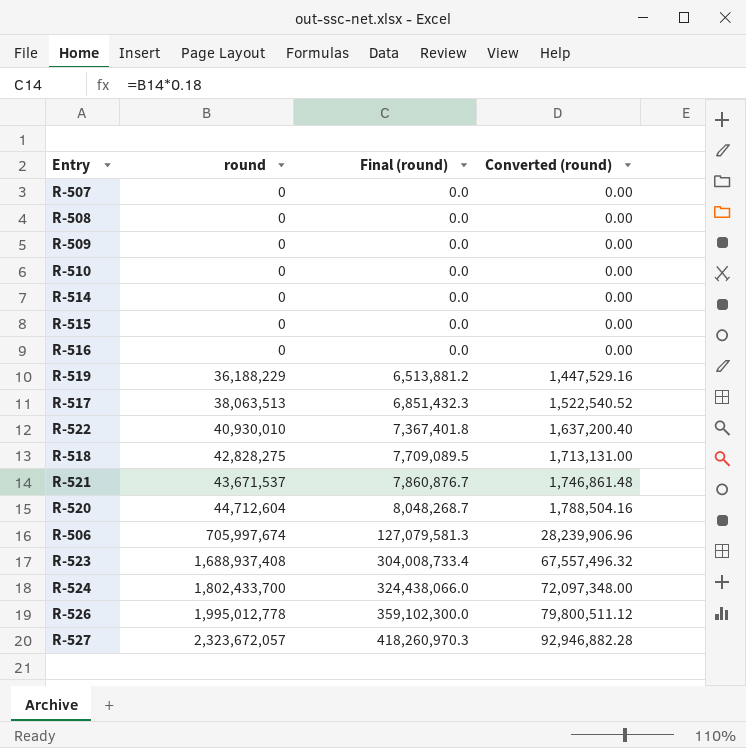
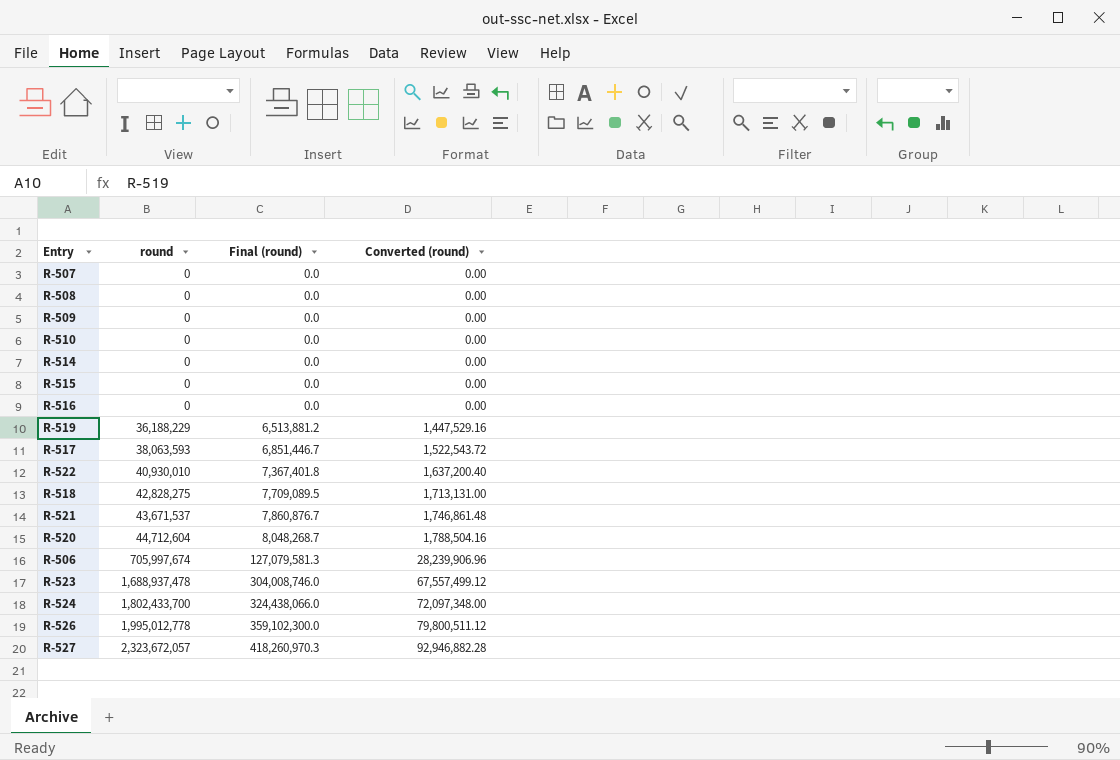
R-517 | round: 38,063,513 -> 38,063,593
R-517 | Final (round): 6,851,432.3 -> 6,851,446.7
R-517 | Converted (round): 1,522,540.52 -> 1,522,543.72
R-523 | round: 1,688,937,408 -> 1,688,937,478
R-523 | Final (round): 304,008,733.4 -> 304,008,746.0
R-523 | Converted (round): 67,557,496.32 -> 67,557,499.12

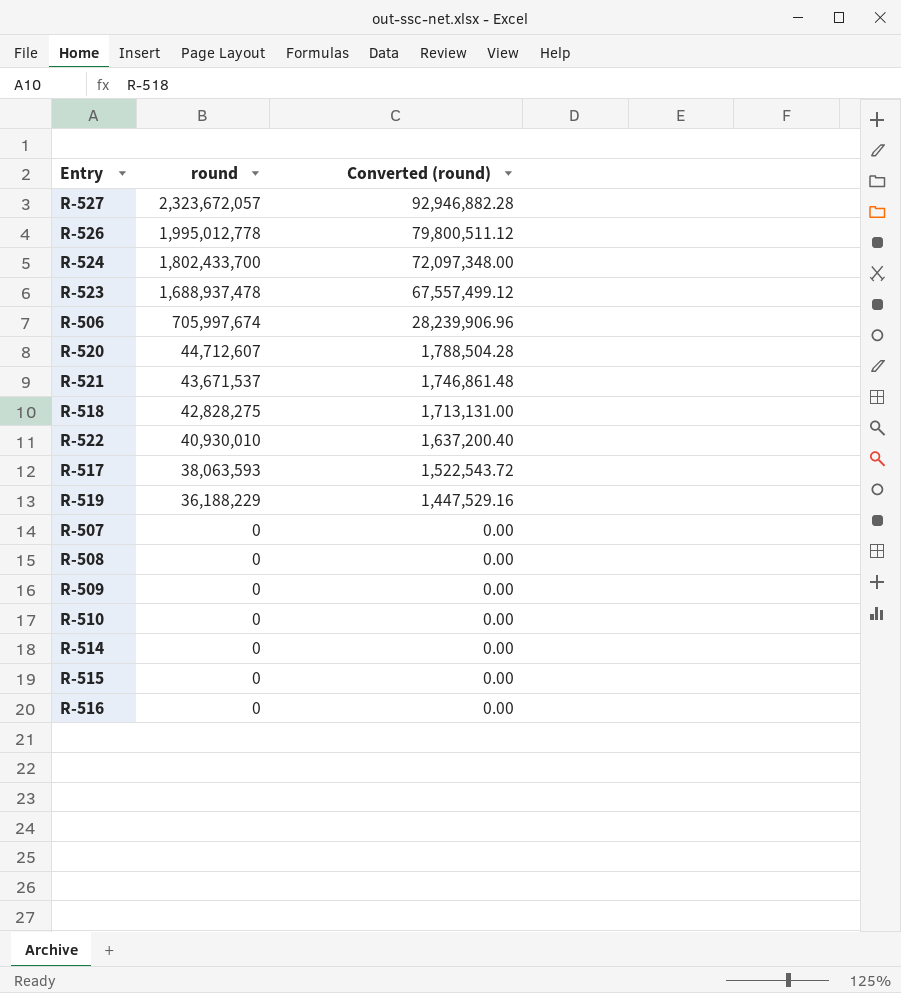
row order: round ascending -> round descending
column Final (round) | formula: [round] * 0.18 -> none
R-520 | round: 44,712,604 -> 44,712,607
R-520 | Converted (round): 1,788,504.16 -> 1,788,504.28

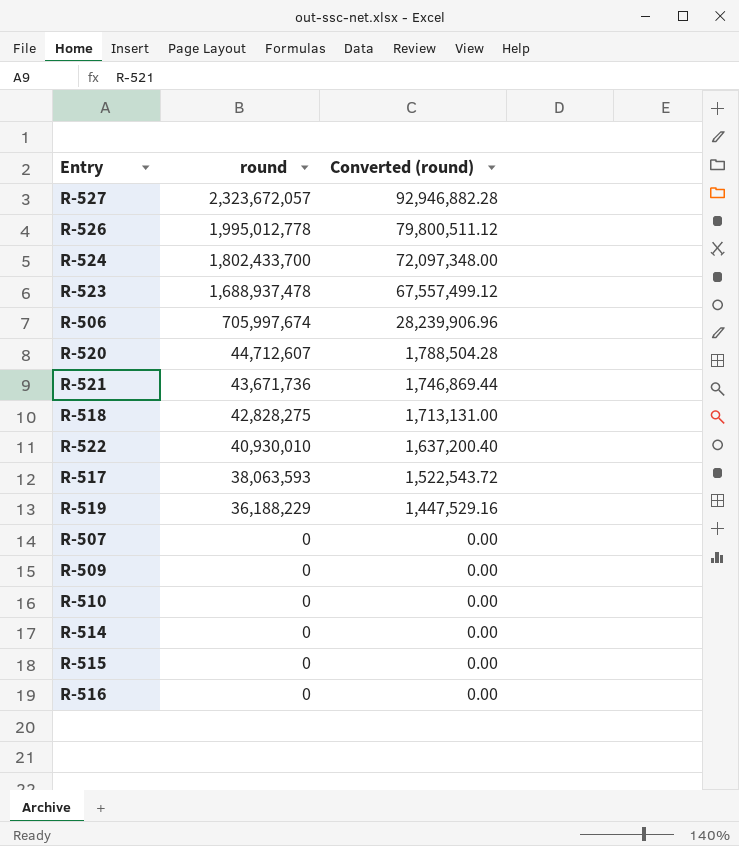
row R-508: 0 | 0.00 -> none
R-521 | round: 43,671,537 -> 43,671,736
R-521 | Converted (round): 1,746,861.48 -> 1,746,869.44

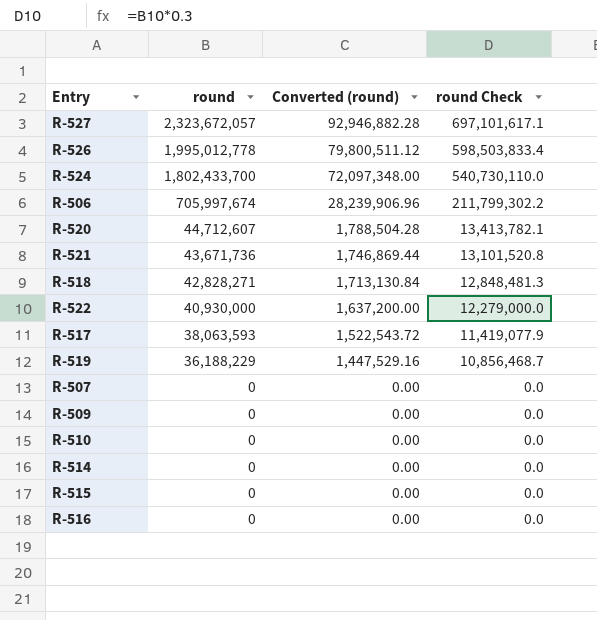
column round Check | formula: none -> [round] * 0.3
row R-523: 1,688,937,478 | 67,557,499.12 -> none
R-518 | round: 42,828,275 -> 42,828,271
R-518 | Converted (round): 1,713,131.00 -> 1,713,130.84
R-522 | round: 40,930,010 -> 40,930,000
R-522 | Converted (round): 1,637,200.40 -> 1,637,200.00

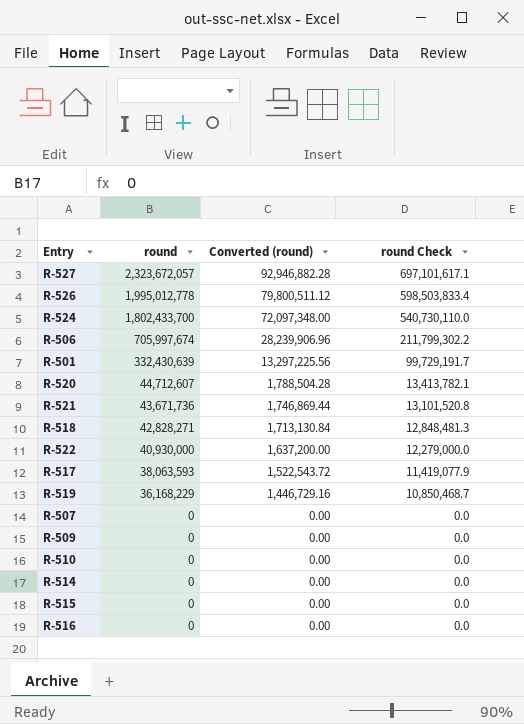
row R-501: none -> 332,430,639 | 13,297,225.56 | 99,729,191.7
R-519 | round: 36,188,229 -> 36,168,229
R-519 | Converted (round): 1,447,529.16 -> 1,446,729.16
R-519 | round Check: 10,856,468.7 -> 10,850,468.7

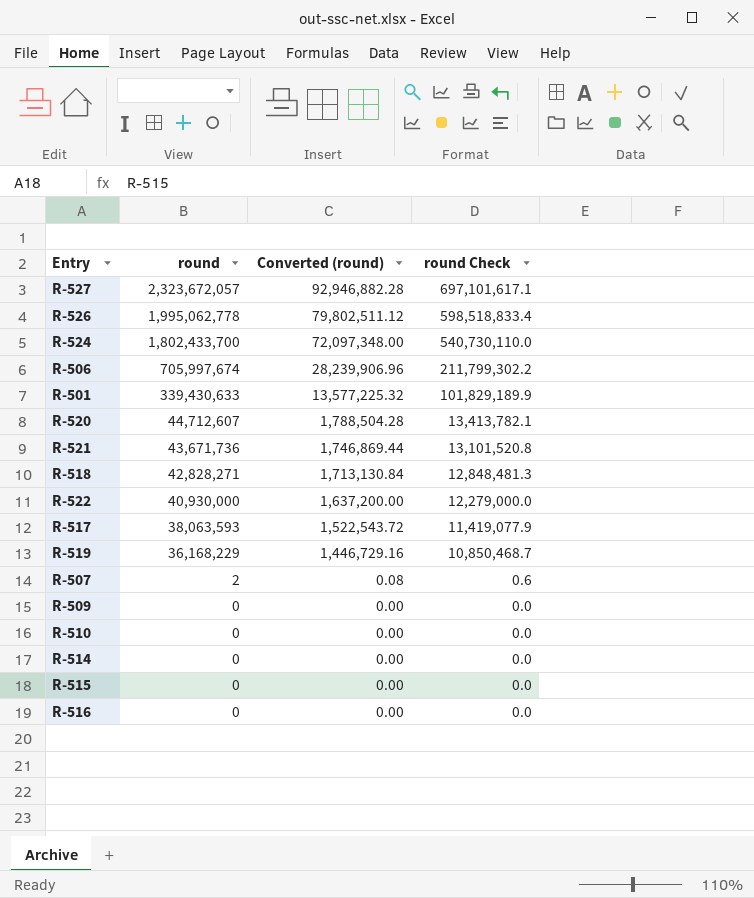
R-526 | round: 1,995,012,778 -> 1,995,062,778
R-526 | Converted (round): 79,800,511.12 -> 79,802,511.12
R-526 | round Check: 598,503,833.4 -> 598,518,833.4
R-501 | round: 332,430,639 -> 339,430,633
R-501 | Converted (round): 13,297,225.56 -> 13,577,225.32
R-501 | round Check: 99,729,191.7 -> 101,829,189.9
R-507 | round: 0 -> 2
R-507 | Converted (round): 0.00 -> 0.08
R-507 | round Check: 0.0 -> 0.6

